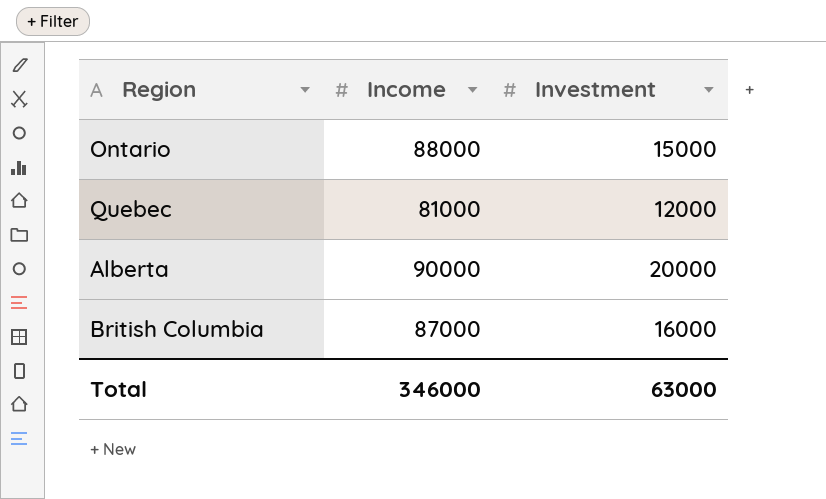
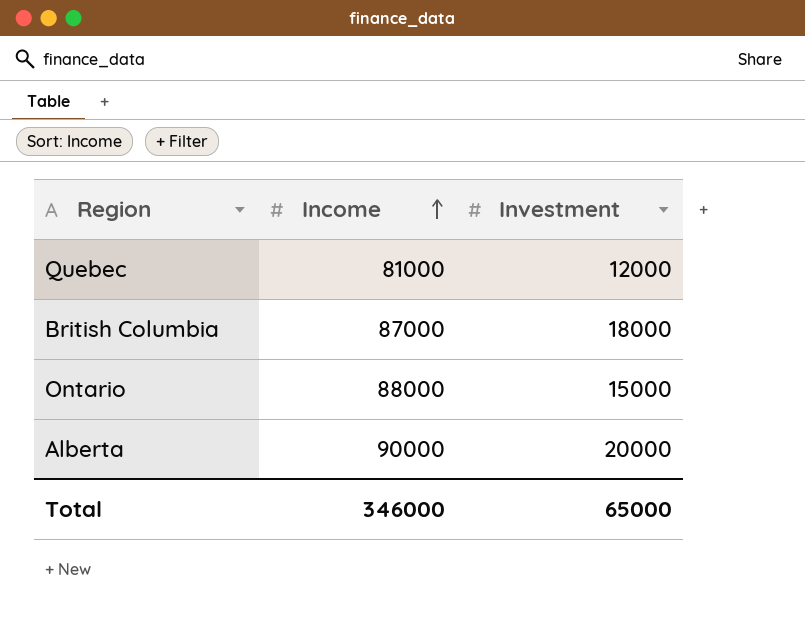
row order: none -> Income ascending
British Columbia | Investment: 16000 -> 18000
Total | Investment: 63000 -> 65000

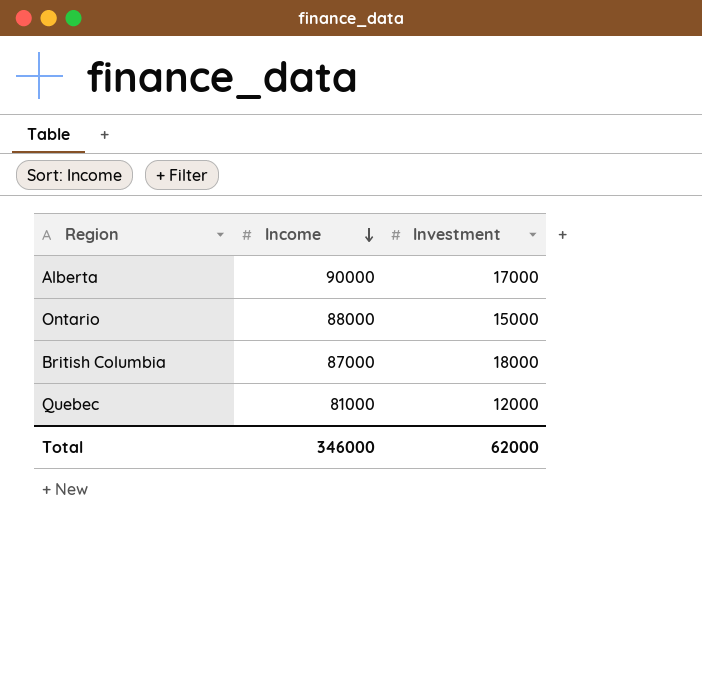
row order: Income ascending -> Income descending
Alberta | Investment: 20000 -> 17000
Total | Investment: 65000 -> 62000

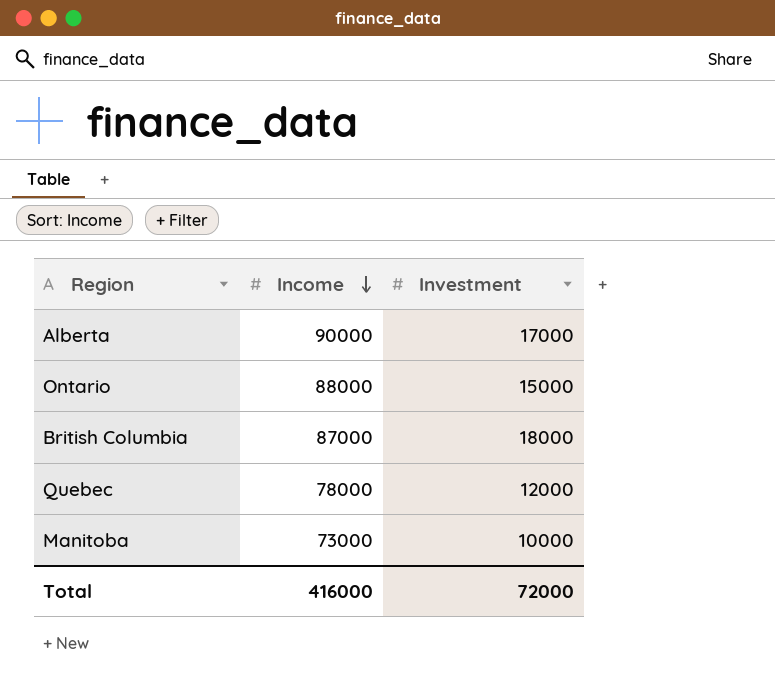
Quebec | Income: 81000 -> 78000
row Manitoba: none -> 73000 | 10000
Total | Income: 346000 -> 416000
Total | Investment: 62000 -> 72000

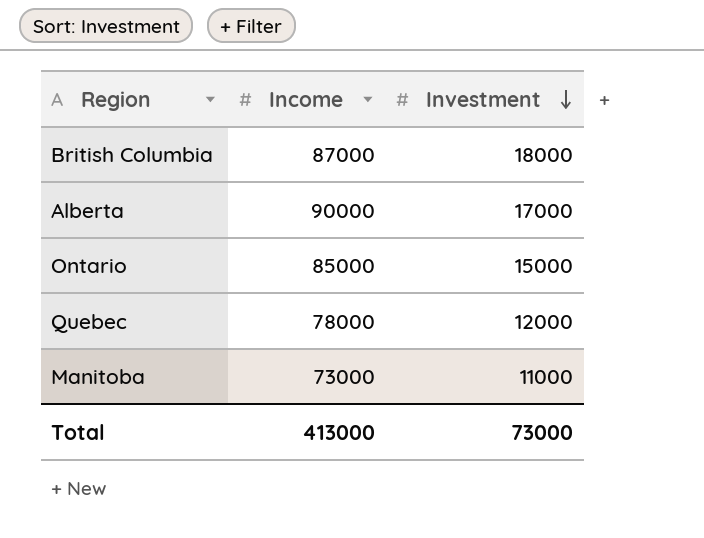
row order: Income descending -> Investment descending
Ontario | Income: 88000 -> 85000
Manitoba | Investment: 10000 -> 11000
Total | Income: 416000 -> 413000
Total | Investment: 72000 -> 73000

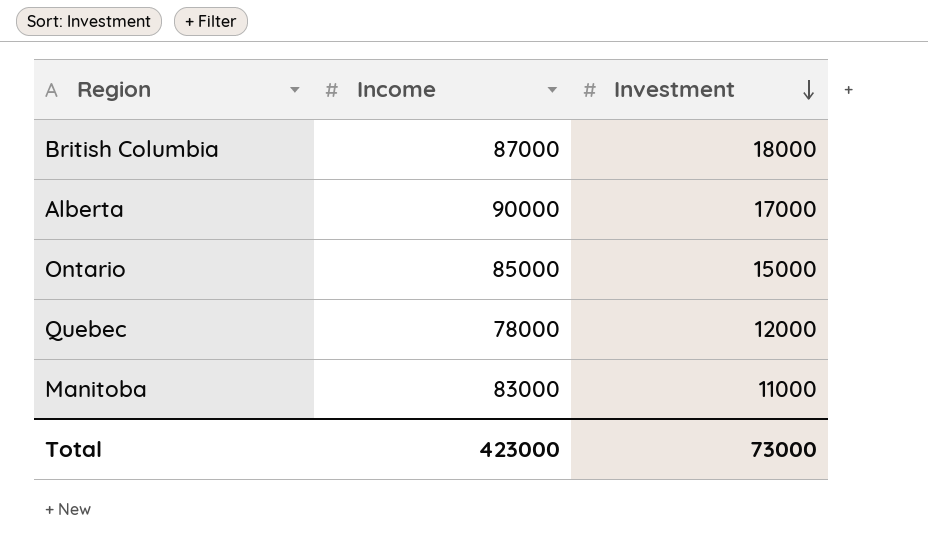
Manitoba | Income: 73000 -> 83000
Total | Income: 413000 -> 423000

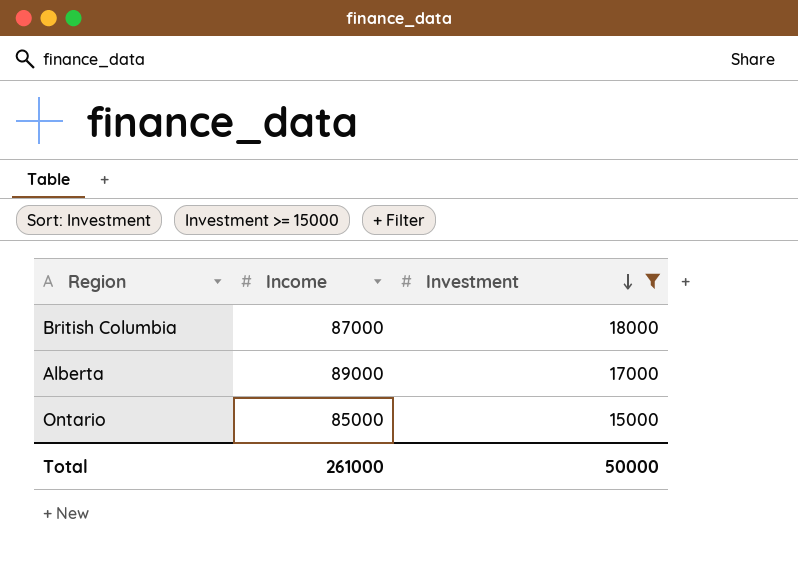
filter: none -> Investment >= 15000
Alberta | Income: 90000 -> 89000
Total | Income: 423000 -> 261000
Total | Investment: 73000 -> 50000

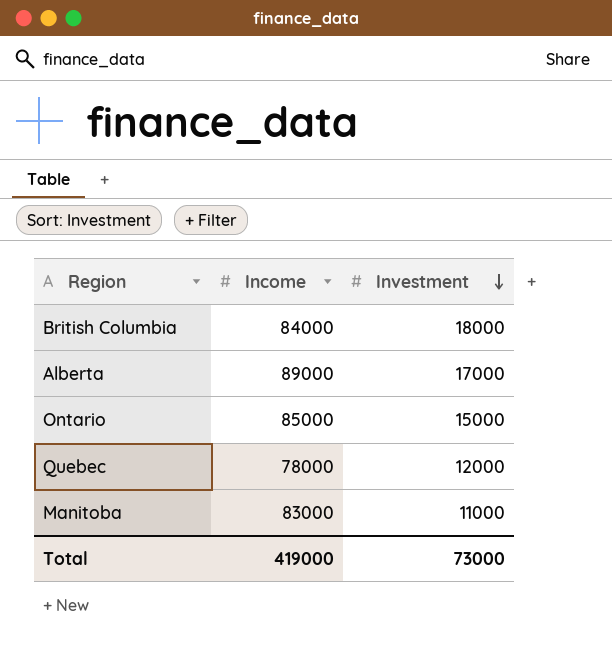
filter: Investment >= 15000 -> none
British Columbia | Income: 87000 -> 84000
Total | Income: 261000 -> 419000
Total | Investment: 50000 -> 73000

